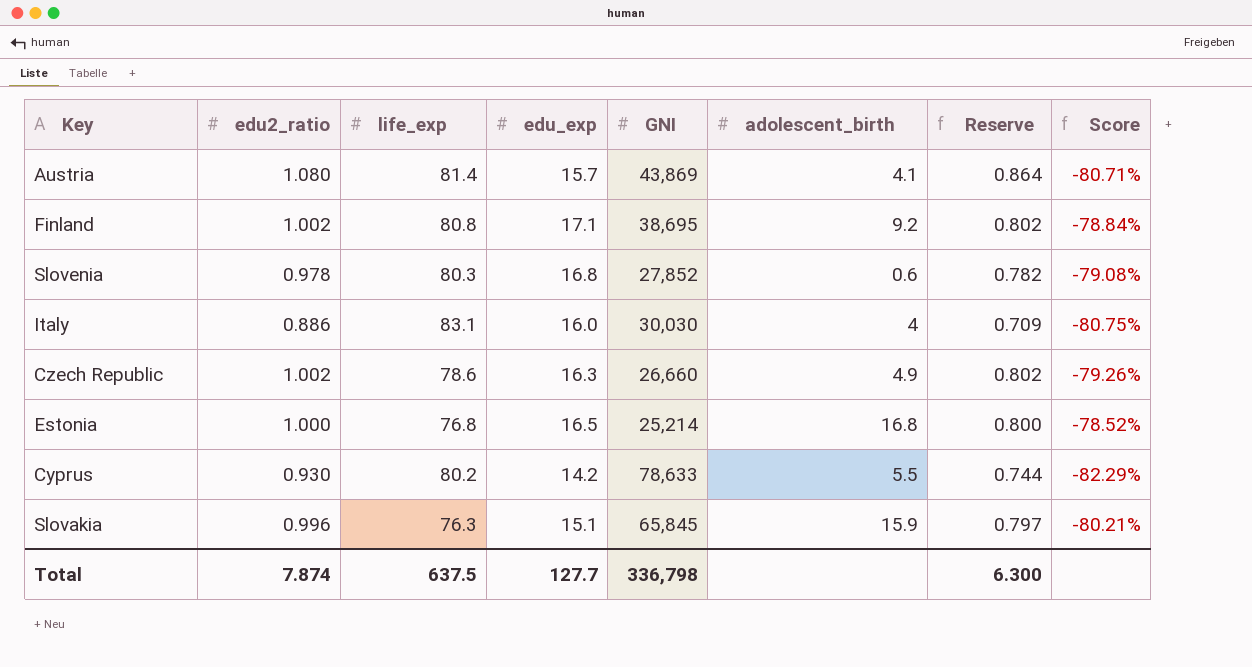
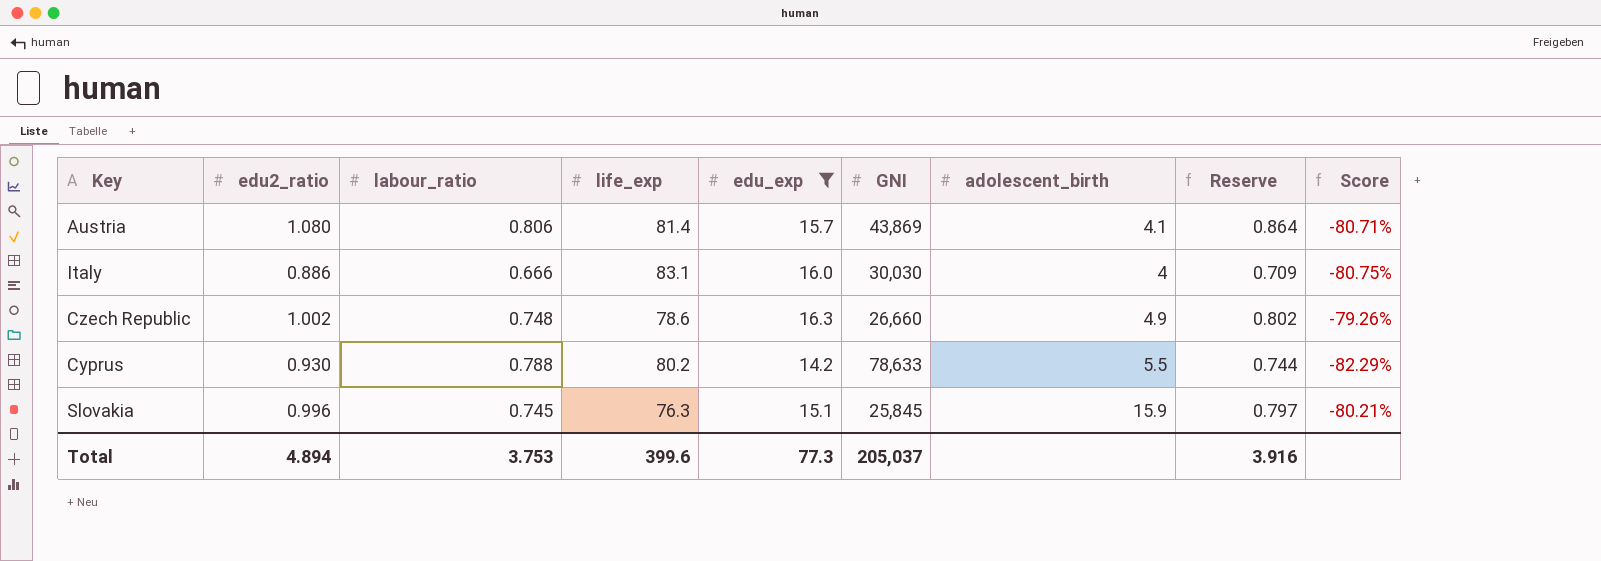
filter: none -> edu_exp <= 16.3
column labour_ratio | position: none -> 3
Slovakia | GNI: 65,845 -> 25,845
Total | edu2_ratio: 7.874 -> 4.894
Total | life_exp: 637.5 -> 399.6
Total | edu_exp: 127.7 -> 77.3
Total | GNI: 336,798 -> 205,037
Total | Reserve: 6.300 -> 3.916

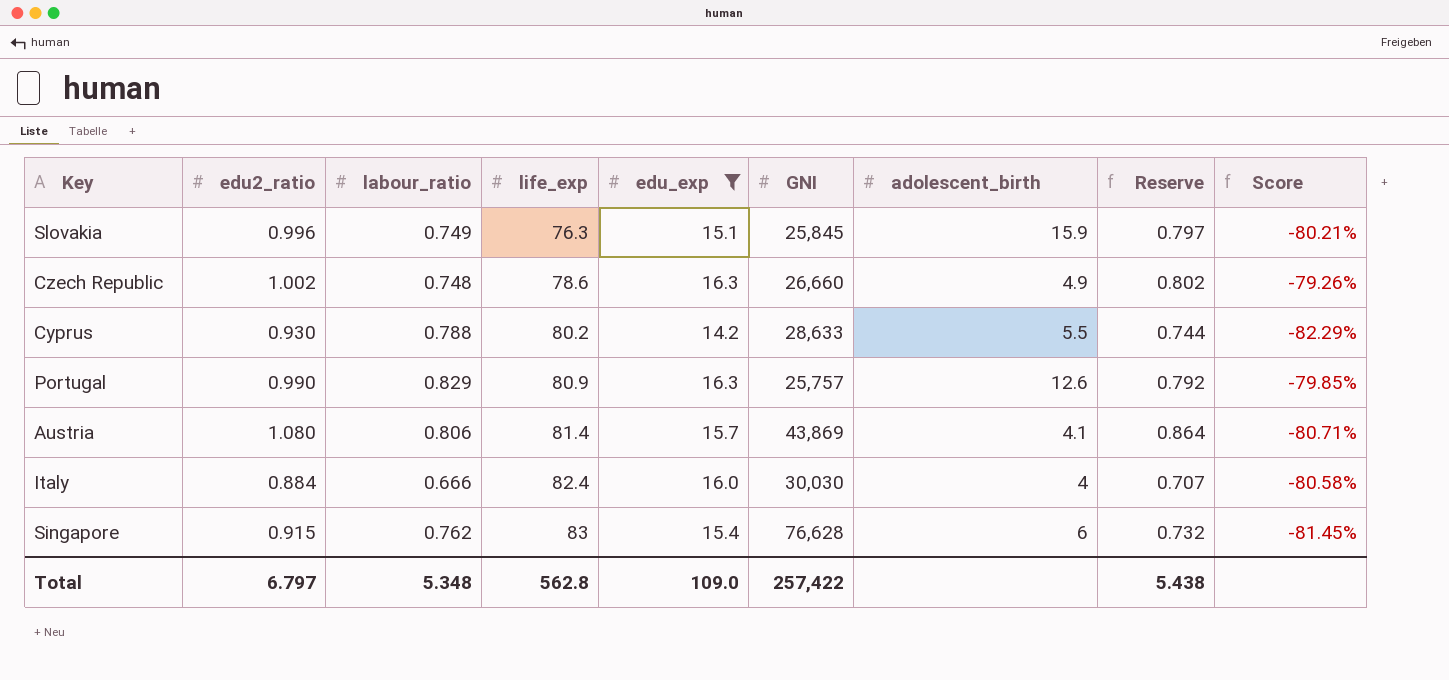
row order: none -> life_exp ascending
Slovakia | labour_ratio: 0.745 -> 0.749
Cyprus | GNI: 78,633 -> 28,633
row Portugal: none -> 0.990 | 0.829 | 80.9 | 16.3 | 25,757 | 12.6 | 0.792 | -79.85%
Italy | edu2_ratio: 0.886 -> 0.884
Italy | life_exp: 83.1 -> 82.4
Italy | Reserve: 0.709 -> 0.707
Italy | Score: -80.75% -> -80.58%
row Singapore: none -> 0.915 | 0.762 | 83 | 15.4 | 76,628 | 6 | 0.732 | -81.45%
Total | edu2_ratio: 4.894 -> 6.797
Total | labour_ratio: 3.753 -> 5.348
Total | life_exp: 399.6 -> 562.8
Total | edu_exp: 77.3 -> 109.0
Total | GNI: 205,037 -> 257,422
Total | Reserve: 3.916 -> 5.438

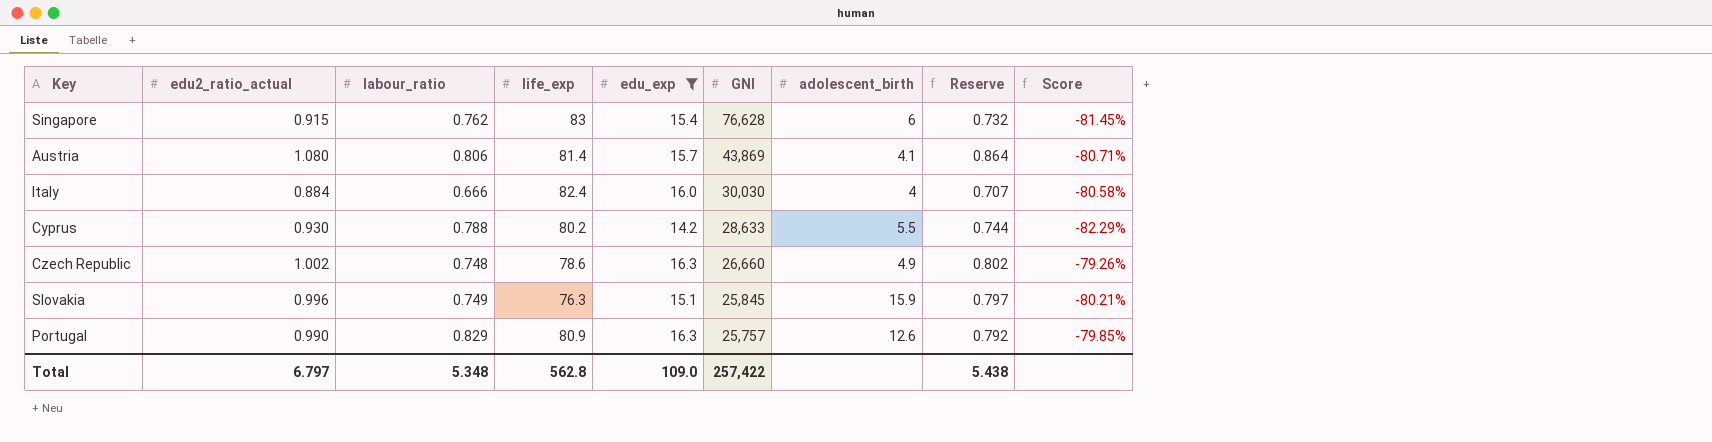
row order: life_exp ascending -> GNI descending
column name: edu2_ratio -> edu2_ratio_actual

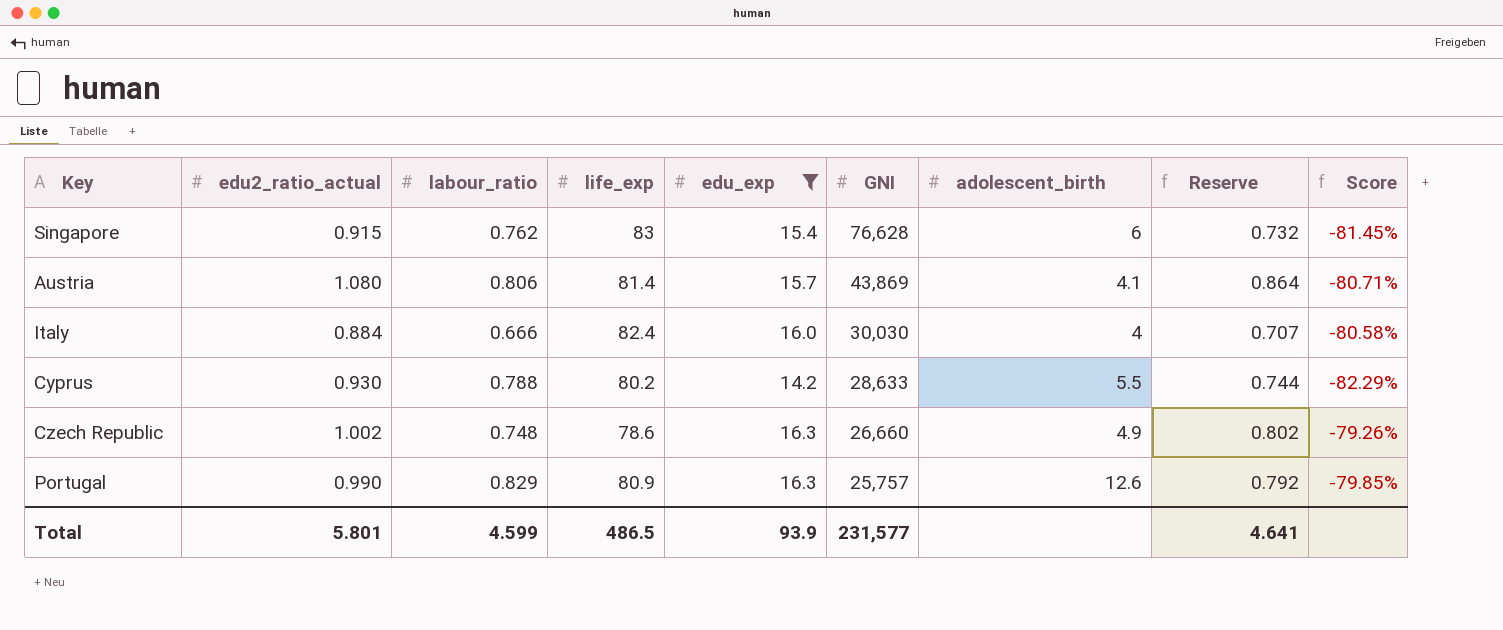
row Slovakia: 0.996 | 0.749 | 76.3 | 15.1 | 25,845 | 15.9 | 0.797 | -80.21% -> none
Total | edu2_ratio_actual: 6.797 -> 5.801
Total | labour_ratio: 5.348 -> 4.599
Total | life_exp: 562.8 -> 486.5
Total | edu_exp: 109.0 -> 93.9
Total | GNI: 257,422 -> 231,577
Total | Reserve: 5.438 -> 4.641

